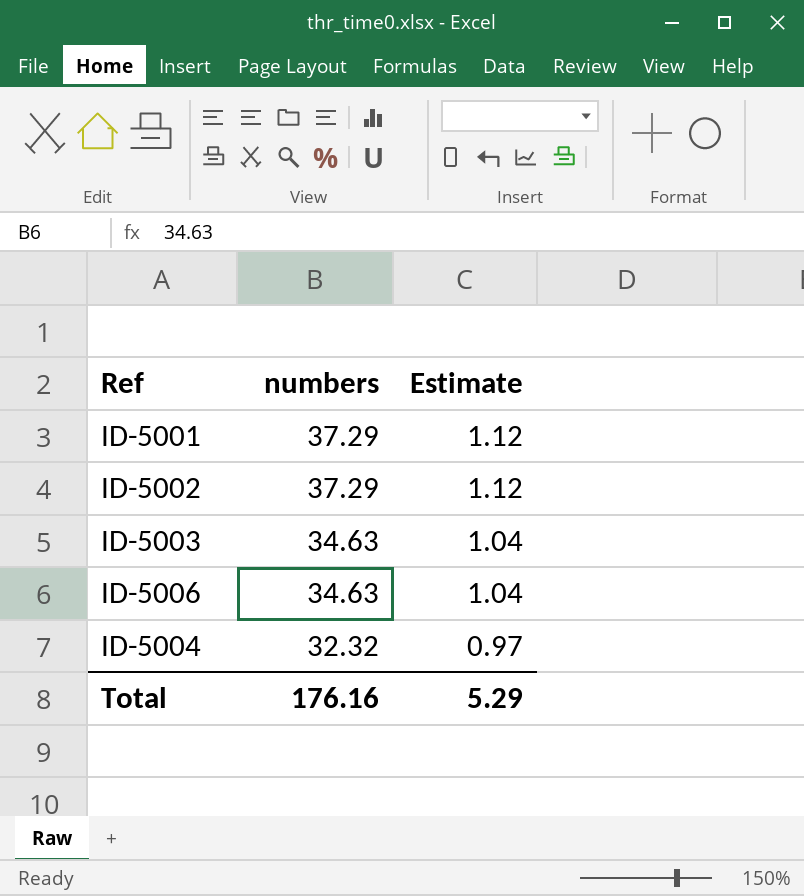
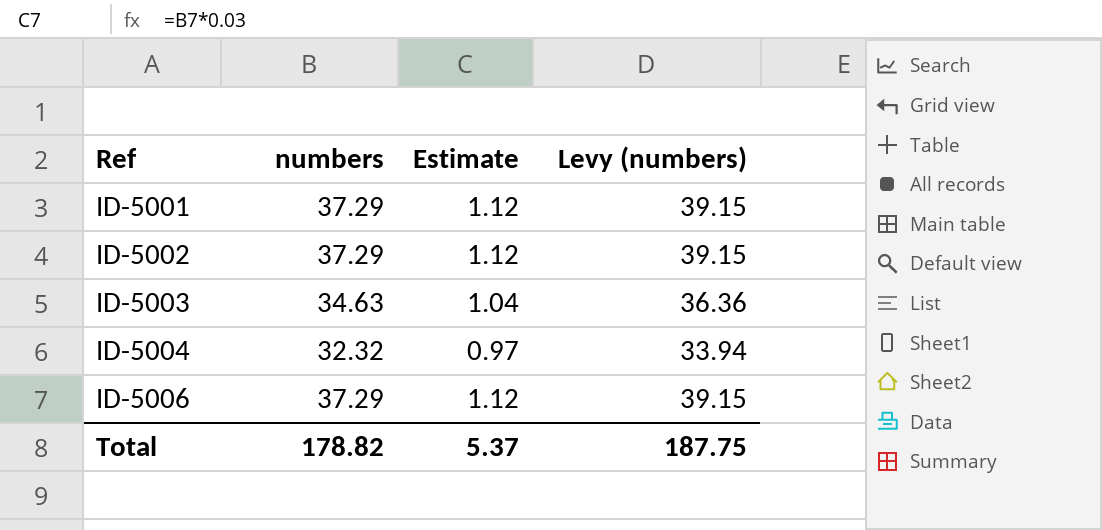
row order: numbers descending -> Ref ascending
column Levy (numbers) | formula: none -> [numbers] * 1.05
ID-5006 | numbers: 34.63 -> 37.29
ID-5006 | Estimate: 1.04 -> 1.12
Total | numbers: 176.16 -> 178.82
Total | Estimate: 5.29 -> 5.37

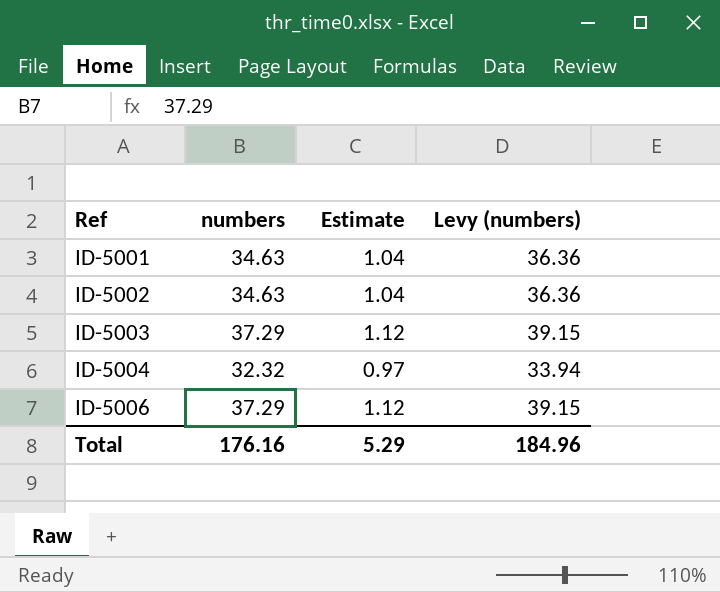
ID-5001 | numbers: 37.29 -> 34.63
ID-5001 | Estimate: 1.12 -> 1.04
ID-5001 | Levy (numbers): 39.15 -> 36.36
ID-5002 | numbers: 37.29 -> 34.63
ID-5002 | Estimate: 1.12 -> 1.04
ID-5002 | Levy (numbers): 39.15 -> 36.36
ID-5003 | numbers: 34.63 -> 37.29
ID-5003 | Estimate: 1.04 -> 1.12
ID-5003 | Levy (numbers): 36.36 -> 39.15
Total | numbers: 178.82 -> 176.16
Total | Estimate: 5.37 -> 5.29
Total | Levy (numbers): 187.75 -> 184.96

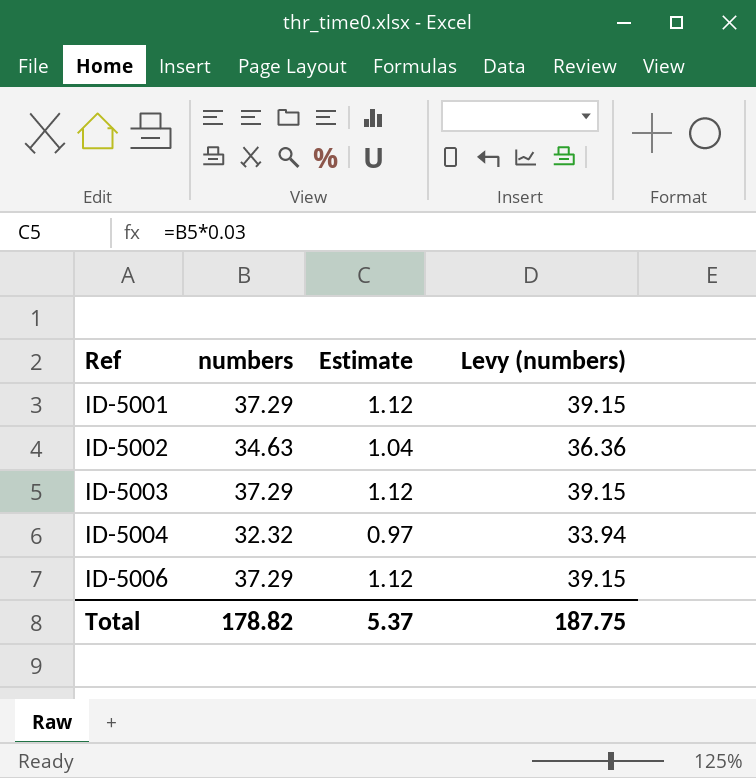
ID-5001 | numbers: 34.63 -> 37.29
ID-5001 | Estimate: 1.04 -> 1.12
ID-5001 | Levy (numbers): 36.36 -> 39.15
Total | numbers: 176.16 -> 178.82
Total | Estimate: 5.29 -> 5.37
Total | Levy (numbers): 184.96 -> 187.75

